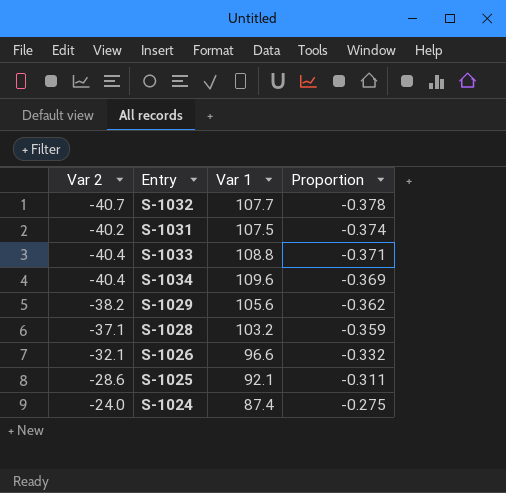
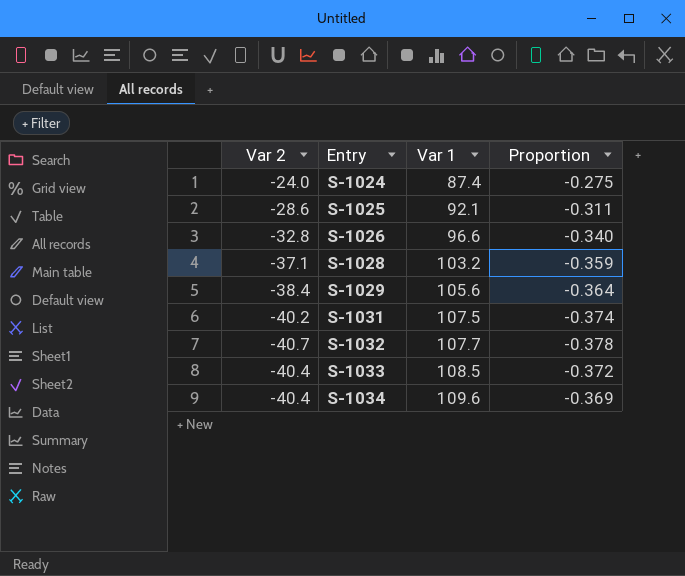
row order: Proportion ascending -> Entry ascending
S-1026 | Var 2: -32.1 -> -32.8
S-1026 | Proportion: -0.332 -> -0.340
S-1029 | Var 2: -38.2 -> -38.4
S-1029 | Proportion: -0.362 -> -0.364
S-1033 | Var 1: 108.8 -> 108.5
S-1033 | Proportion: -0.371 -> -0.372

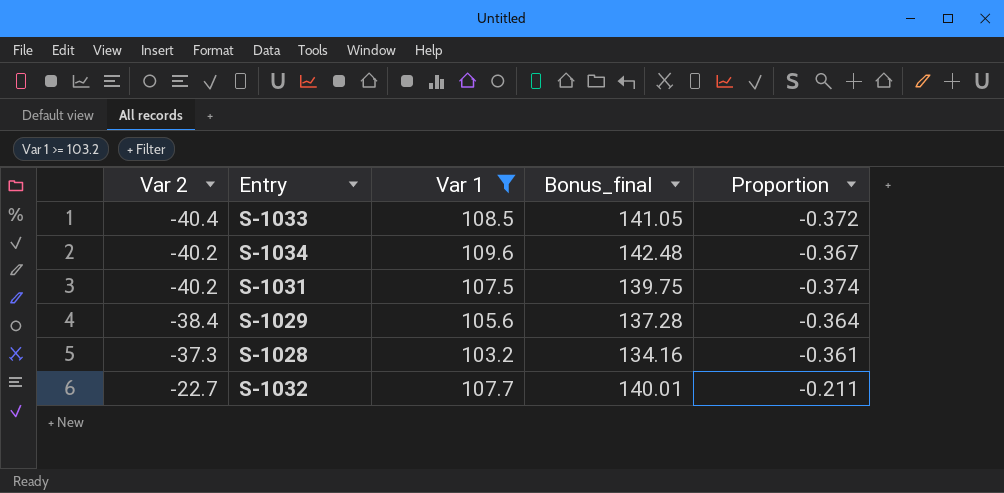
filter: none -> Var 1 >= 103.2
row order: Entry ascending -> Var 2 ascending
column Bonus_final | formula: none -> [Var 1] * 1.3
S-1034 | Var 2: -40.4 -> -40.2
S-1034 | Proportion: -0.369 -> -0.367
S-1028 | Var 2: -37.1 -> -37.3
S-1028 | Proportion: -0.359 -> -0.361
S-1032 | Var 2: -40.7 -> -22.7
S-1032 | Proportion: -0.378 -> -0.211

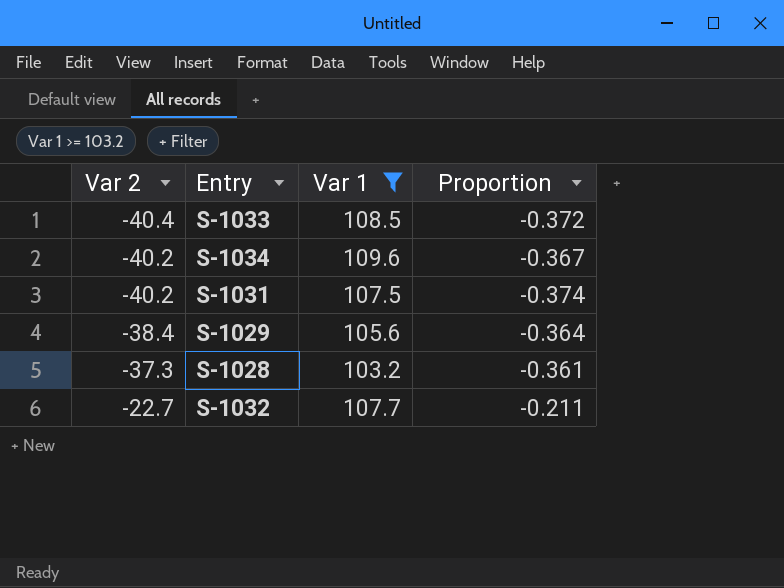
column Bonus_final | formula: [Var 1] * 1.3 -> none

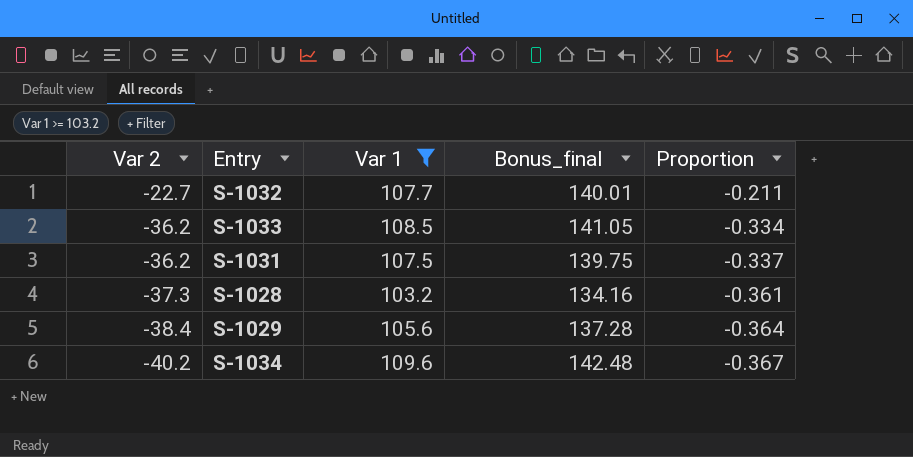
row order: Var 2 ascending -> Var 2 descending
column Bonus_final | formula: none -> [Var 1] * 1.3
S-1033 | Var 2: -40.4 -> -36.2
S-1033 | Proportion: -0.372 -> -0.334
S-1031 | Var 2: -40.2 -> -36.2
S-1031 | Proportion: -0.374 -> -0.337

